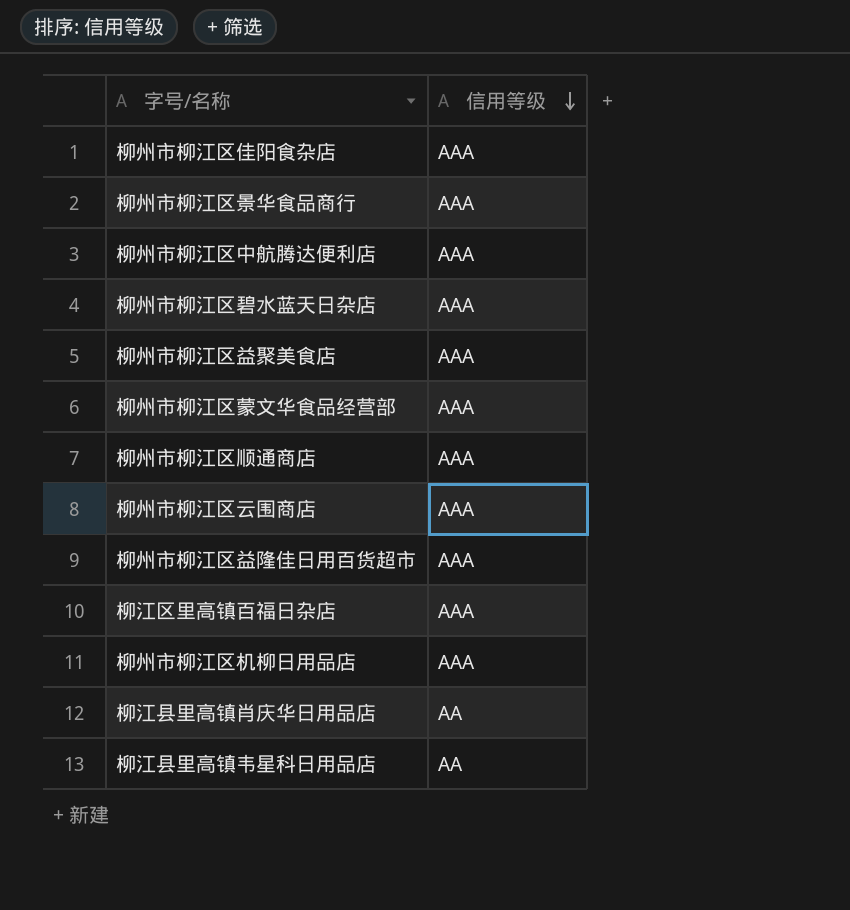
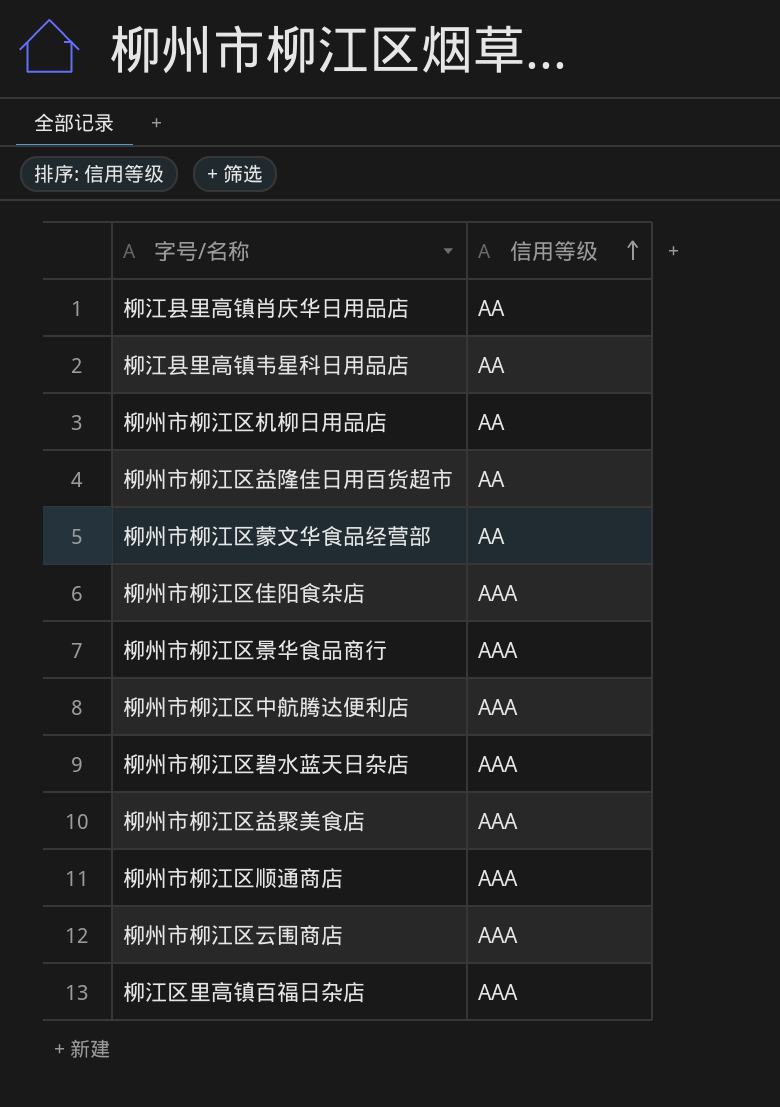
row order: 信用等级 descending -> 信用等级 ascending
柳州市柳江区机柳日用品店 | 信用等级: AAA -> AA
柳州市柳江区益隆佳日用百货超市 | 信用等级: AAA -> AA
柳州市柳江区蒙文华食品经营部 | 信用等级: AAA -> AA

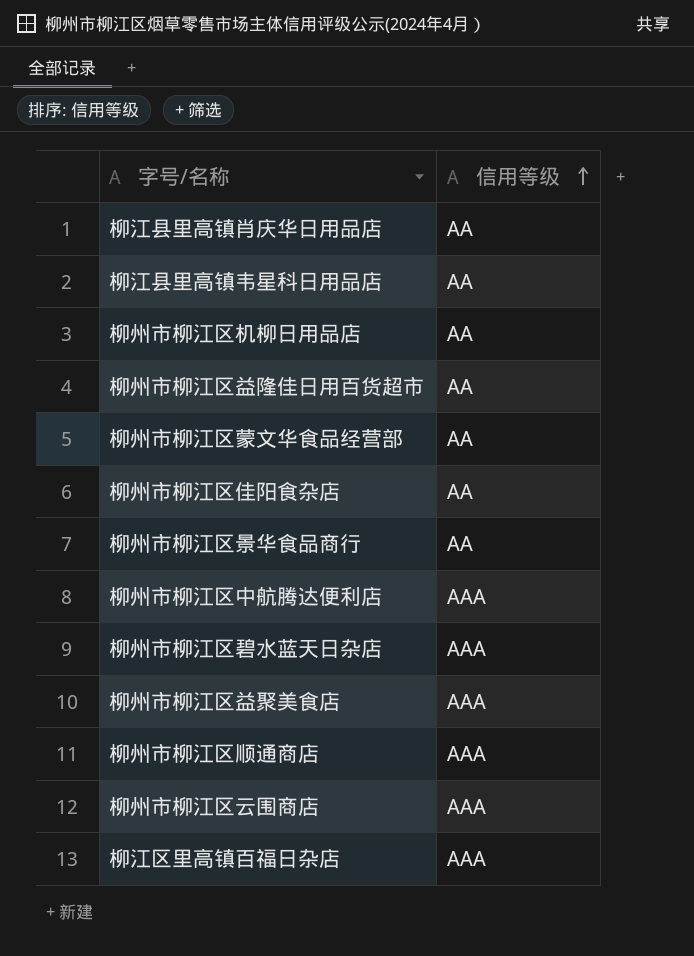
柳州市柳江区佳阳食杂店 | 信用等级: AAA -> AA
柳州市柳江区景华食品商行 | 信用等级: AAA -> AA

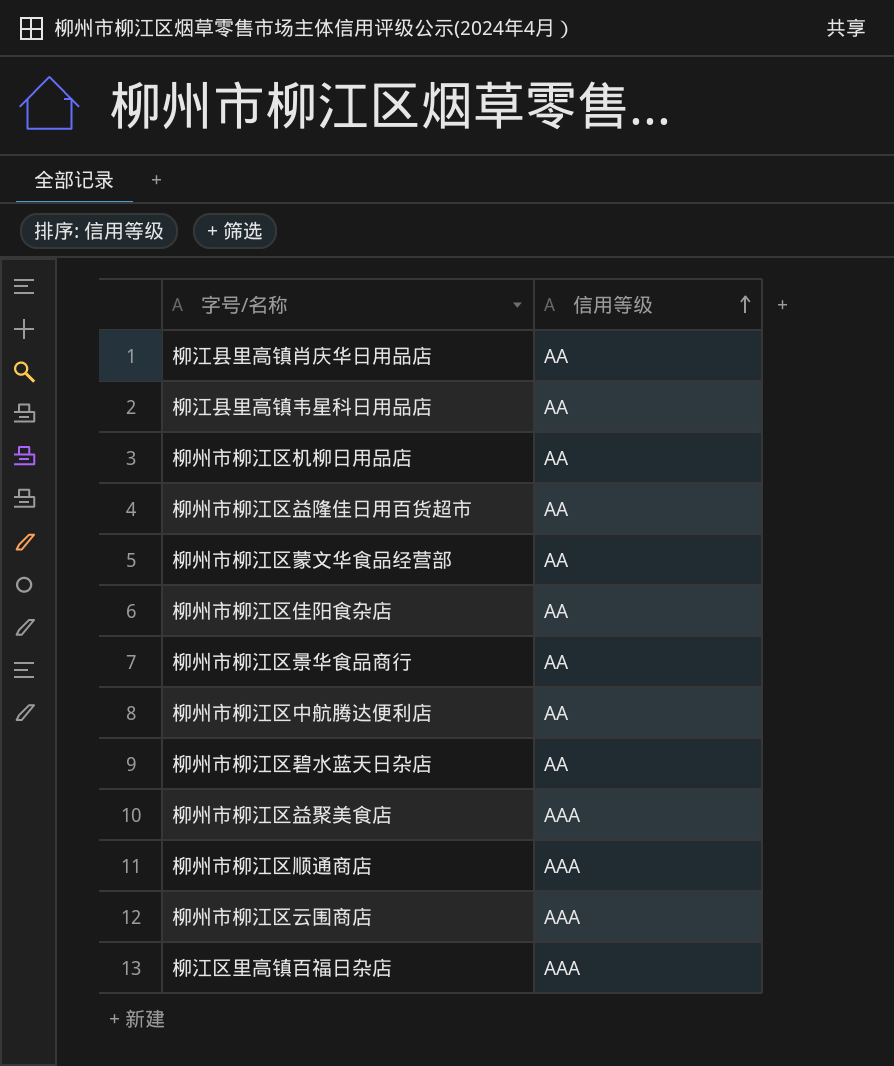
柳州市柳江区中航腾达便利店 | 信用等级: AAA -> AA
柳州市柳江区碧水蓝天日杂店 | 信用等级: AAA -> AA

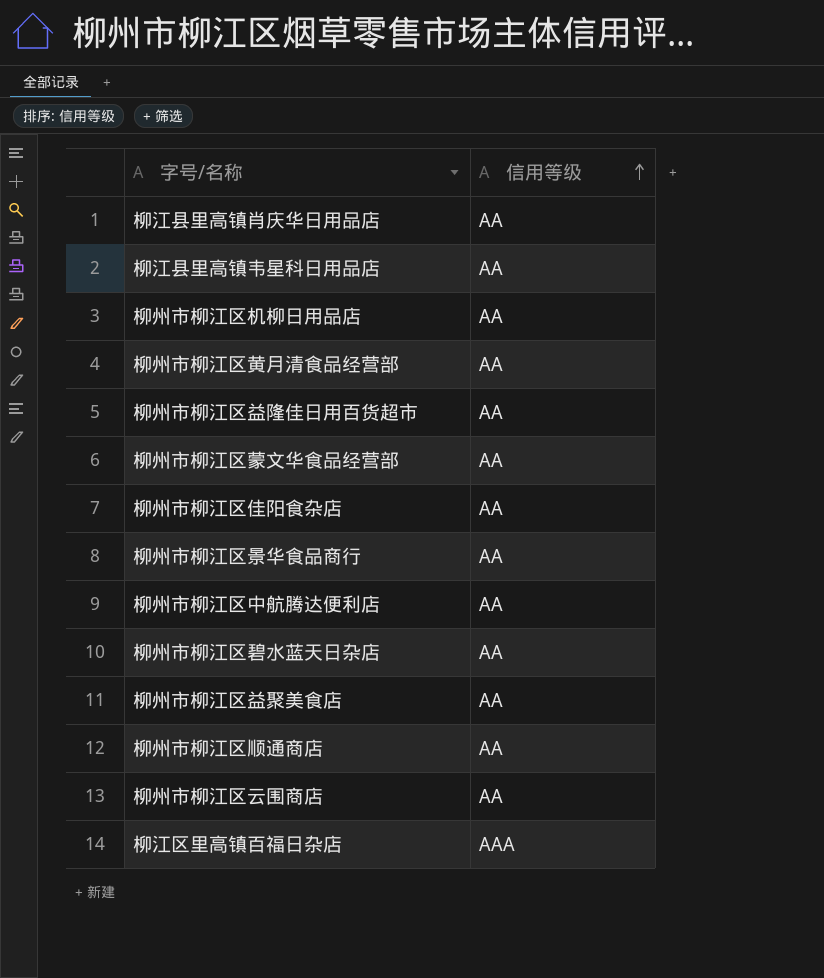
row 柳州市柳江区黄月清食品经营部: none -> AA
柳州市柳江区益聚美食店 | 信用等级: AAA -> AA
柳州市柳江区顺通商店 | 信用等级: AAA -> AA
柳州市柳江区云围商店 | 信用等级: AAA -> AA

